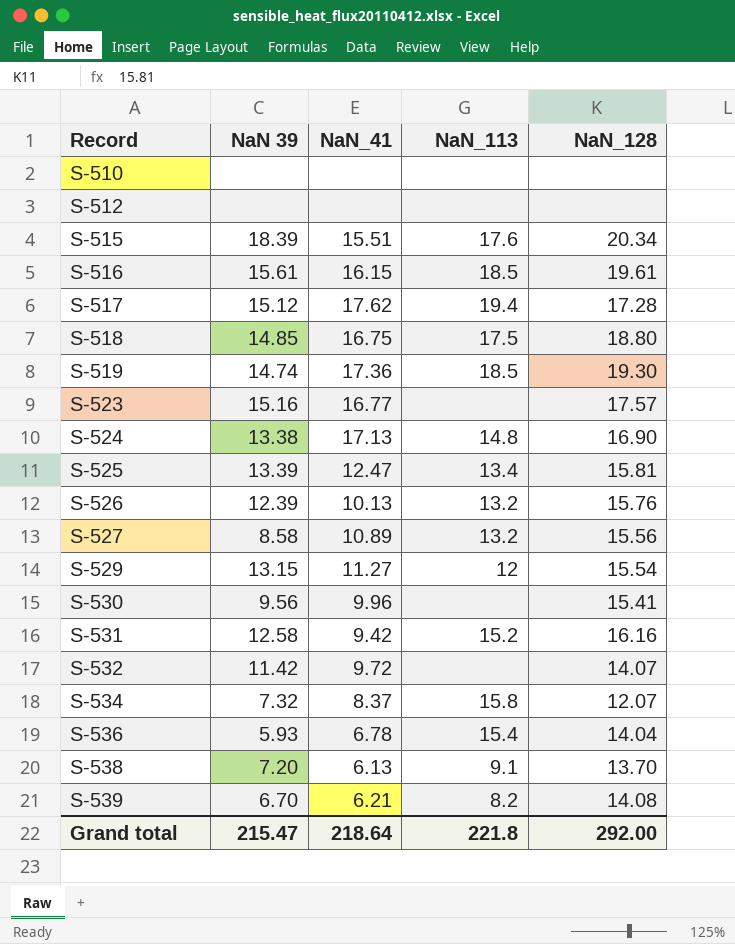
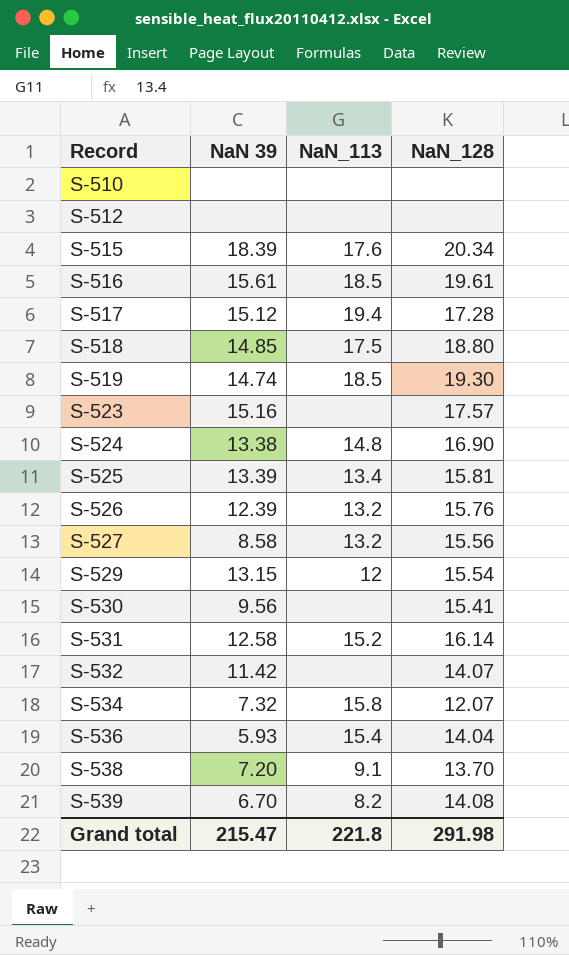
column NaN_41 | position: 3 -> none
S-531 | NaN_128: 16.16 -> 16.14
Grand total | NaN_128: 292.00 -> 291.98

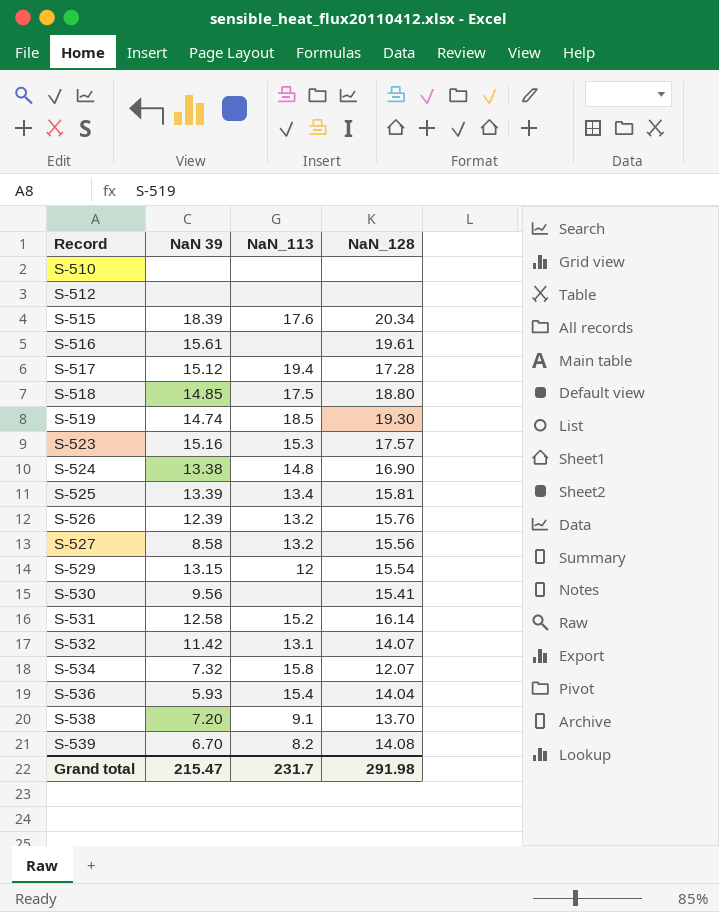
S-516 | NaN_113: 18.5 -> none
S-523 | NaN_113: none -> 15.3
S-532 | NaN_113: none -> 13.1
Grand total | NaN_113: 221.8 -> 231.7

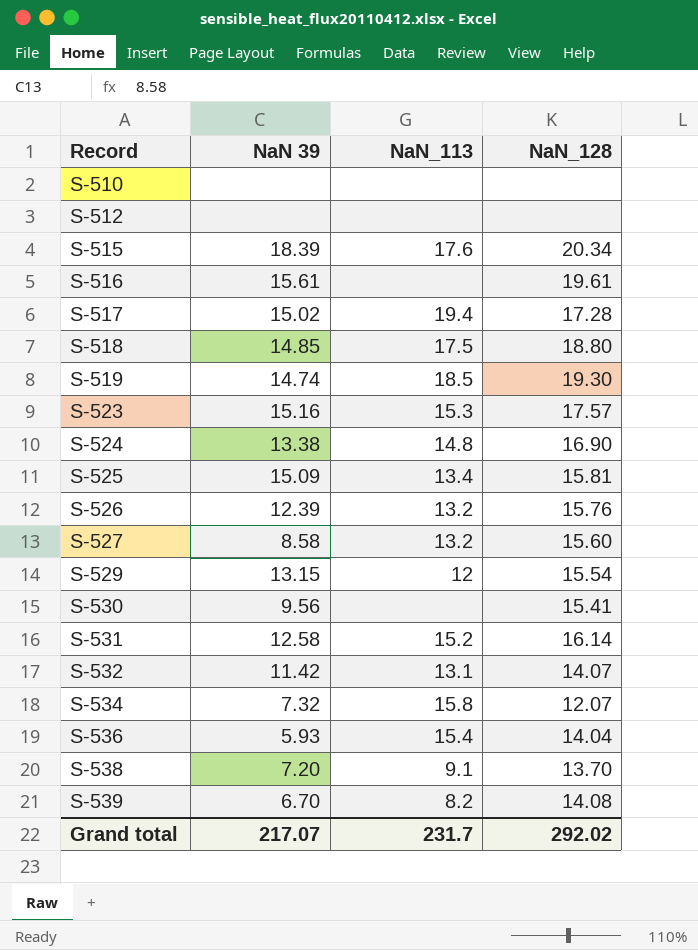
S-517 | NaN 39: 15.12 -> 15.02
S-525 | NaN 39: 13.39 -> 15.09
S-527 | NaN_128: 15.56 -> 15.60
Grand total | NaN 39: 215.47 -> 217.07
Grand total | NaN_128: 291.98 -> 292.02

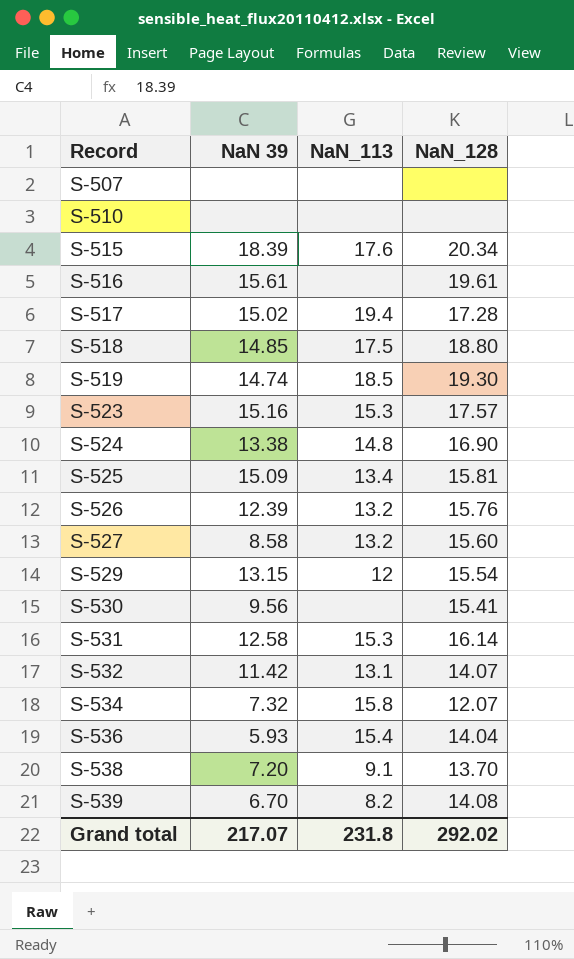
row S-512: none | none | none -> none
row S-507: none -> none | none | none
S-531 | NaN_113: 15.2 -> 15.3
Grand total | NaN_113: 231.7 -> 231.8

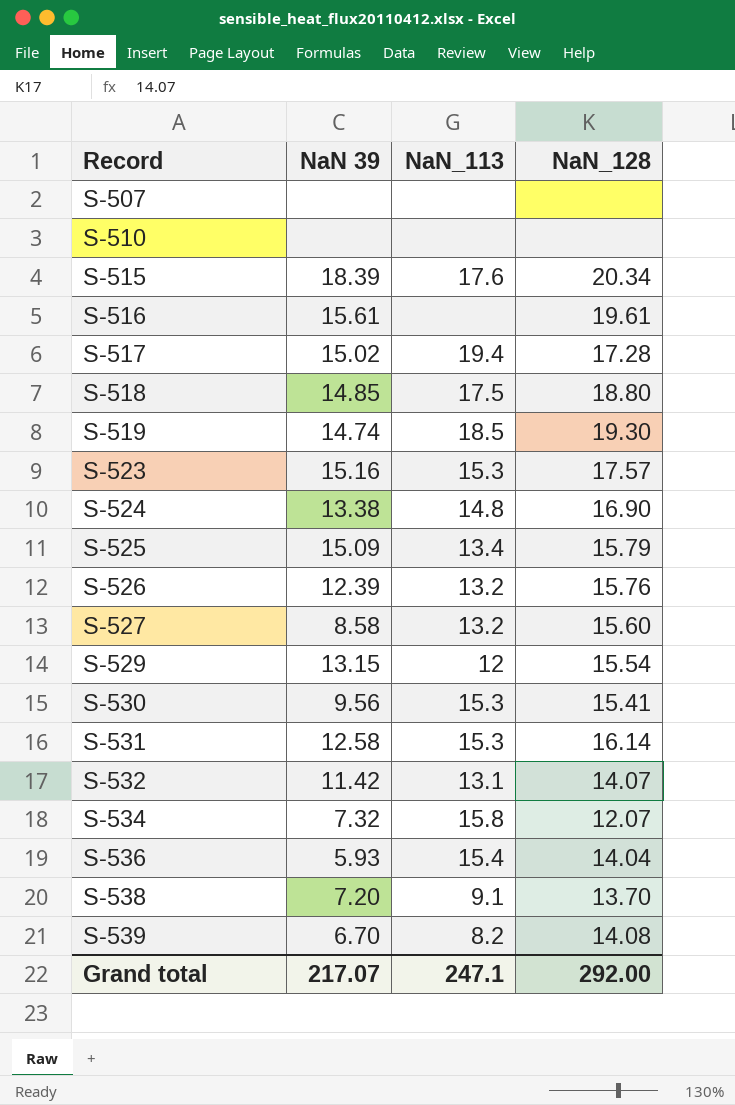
S-525 | NaN_128: 15.81 -> 15.79
S-530 | NaN_113: none -> 15.3
Grand total | NaN_113: 231.8 -> 247.1
Grand total | NaN_128: 292.02 -> 292.00

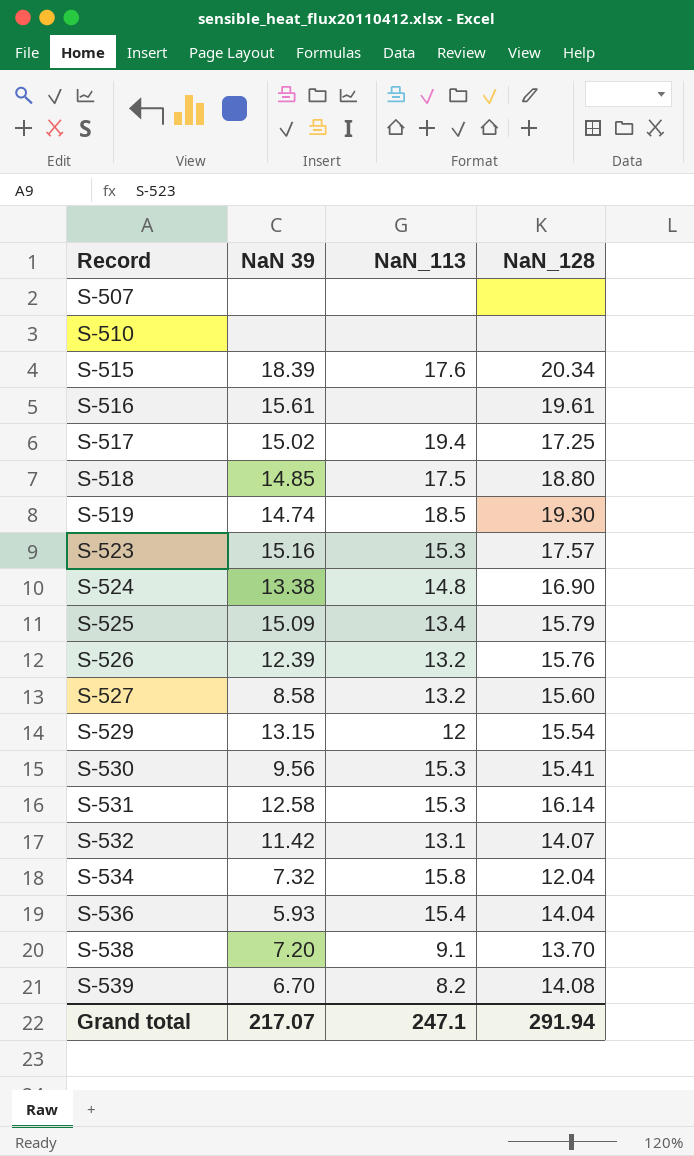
S-517 | NaN_128: 17.28 -> 17.25
S-534 | NaN_128: 12.07 -> 12.04
Grand total | NaN_128: 292.00 -> 291.94

